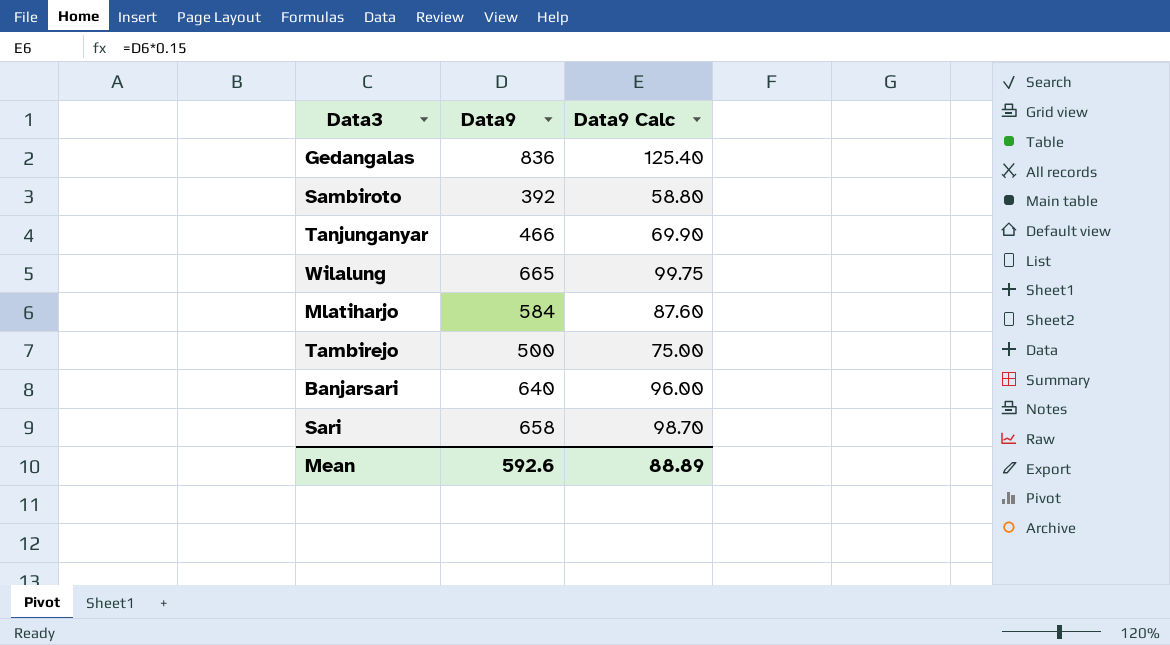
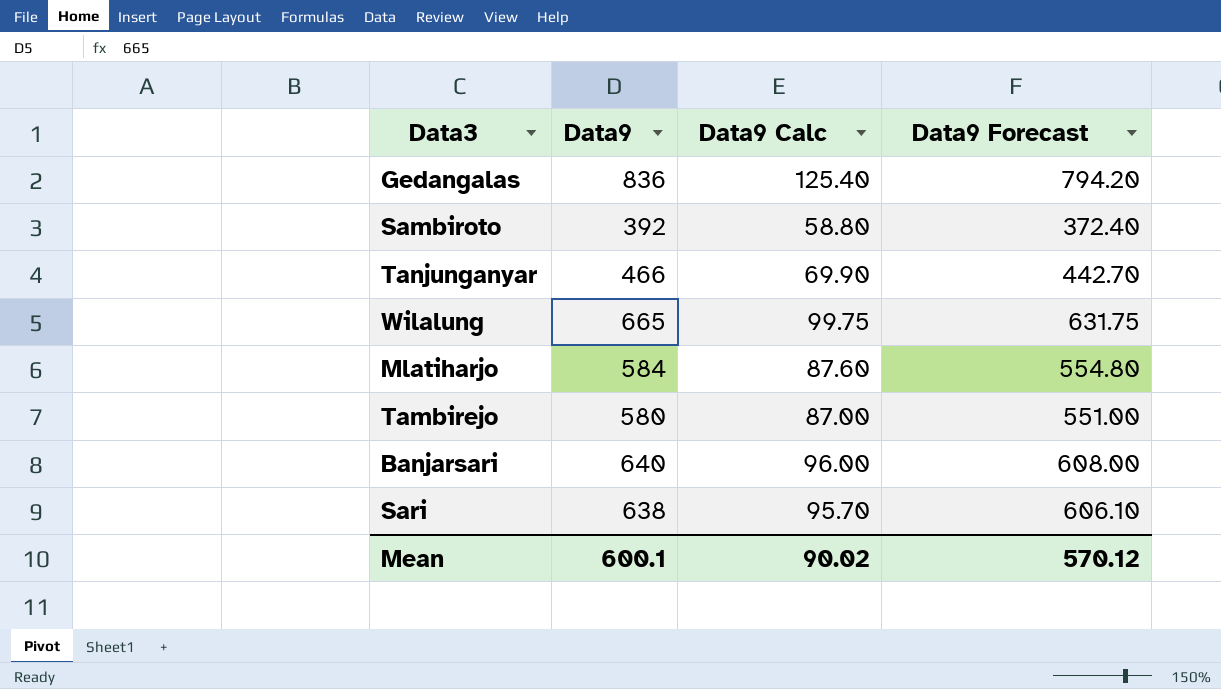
column Data9 Forecast | formula: none -> [Data9] * 0.95
Tambirejo | Data9: 500 -> 580
Tambirejo | Data9 Calc: 75.00 -> 87.00
Sari | Data9: 658 -> 638
Sari | Data9 Calc: 98.70 -> 95.70
Mean | Data9: 592.6 -> 600.1
Mean | Data9 Calc: 88.89 -> 90.02

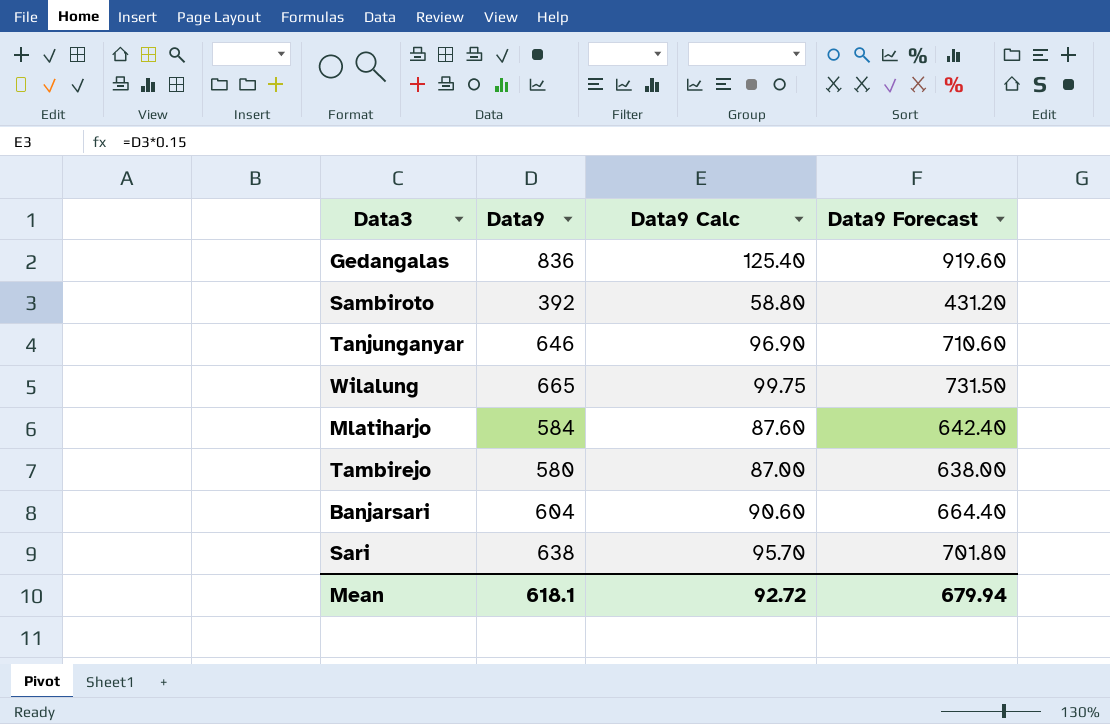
column Data9 Forecast | formula: [Data9] * 0.95 -> [Data9] * 1.1
Tanjunganyar | Data9: 466 -> 646
Tanjunganyar | Data9 Calc: 69.90 -> 96.90
Banjarsari | Data9: 640 -> 604
Banjarsari | Data9 Calc: 96.00 -> 90.60
Mean | Data9: 600.1 -> 618.1
Mean | Data9 Calc: 90.02 -> 92.72
Mean | Data9 Forecast: 570.12 -> 679.94

